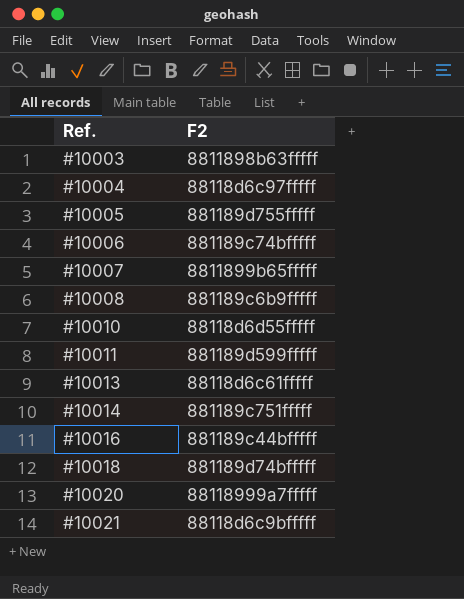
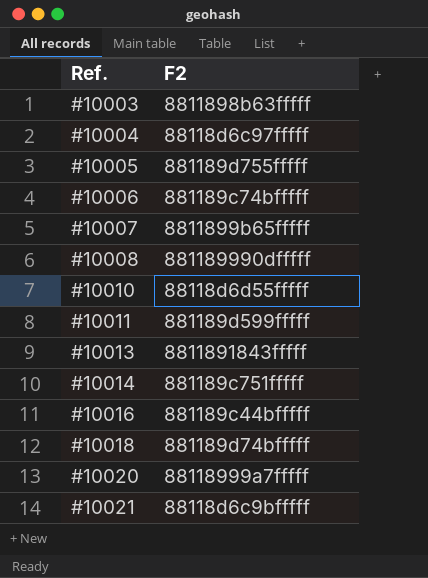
#10008 | F2: 881189c6b9fffff -> 881189990dfffff
#10013 | F2: 88118d6c61fffff -> 8811891843fffff

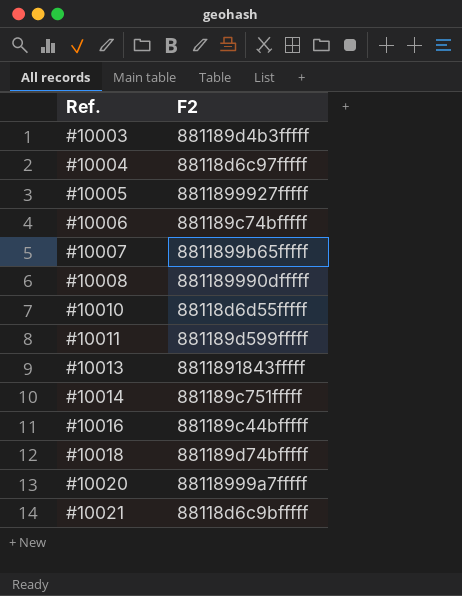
#10003 | F2: 8811898b63fffff -> 881189d4b3fffff
#10005 | F2: 881189d755fffff -> 8811899927fffff

